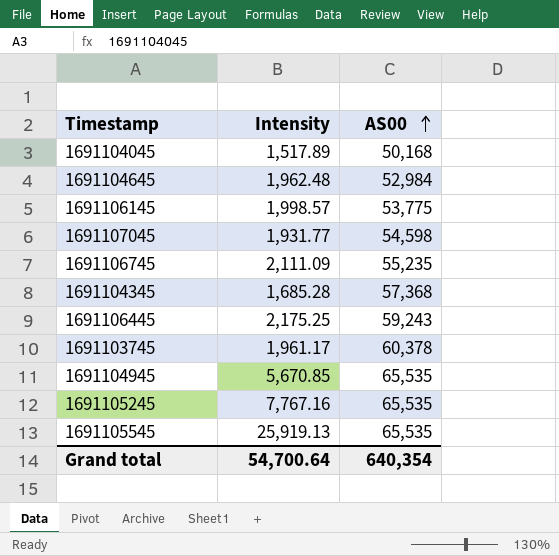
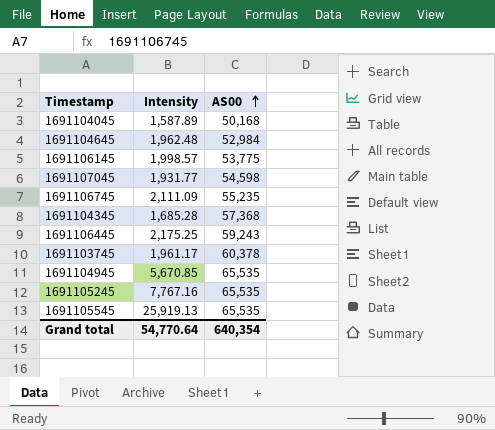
1691104045 | Intensity: 1,517.89 -> 1,587.89
Grand total | Intensity: 54,700.64 -> 54,770.64

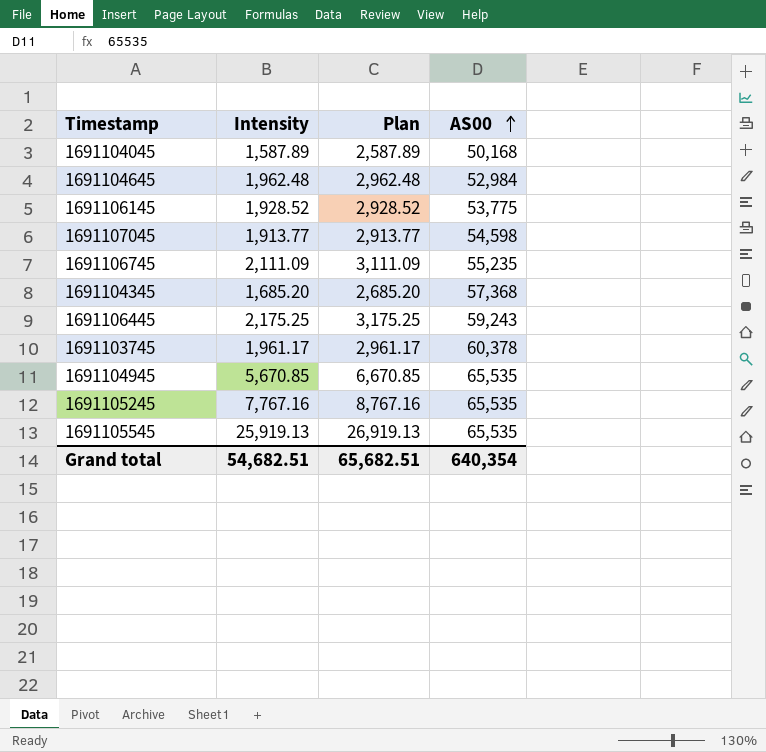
column Plan | formula: none -> [Intensity] + 1000
1691106145 | Intensity: 1,998.57 -> 1,928.52
1691107045 | Intensity: 1,931.77 -> 1,913.77
1691104345 | Intensity: 1,685.28 -> 1,685.20
Grand total | Intensity: 54,770.64 -> 54,682.51

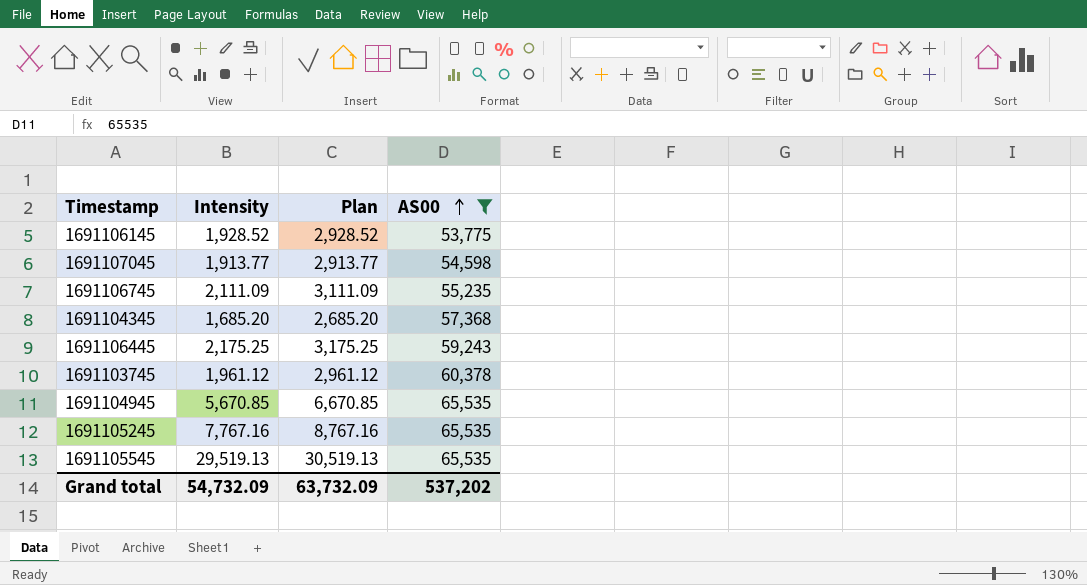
filter: none -> AS00 >= 53,775
1691103745 | Intensity: 1,961.17 -> 1,961.12
1691103745 | Plan: 2,961.17 -> 2,961.12
1691105545 | Intensity: 25,919.13 -> 29,519.13
1691105545 | Plan: 26,919.13 -> 30,519.13
Grand total | Intensity: 54,682.51 -> 54,732.09
Grand total | Plan: 65,682.51 -> 63,732.09
Grand total | AS00: 640,354 -> 537,202

